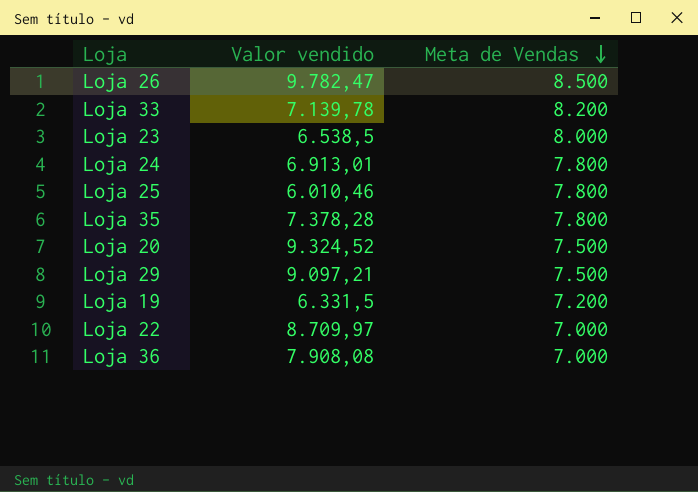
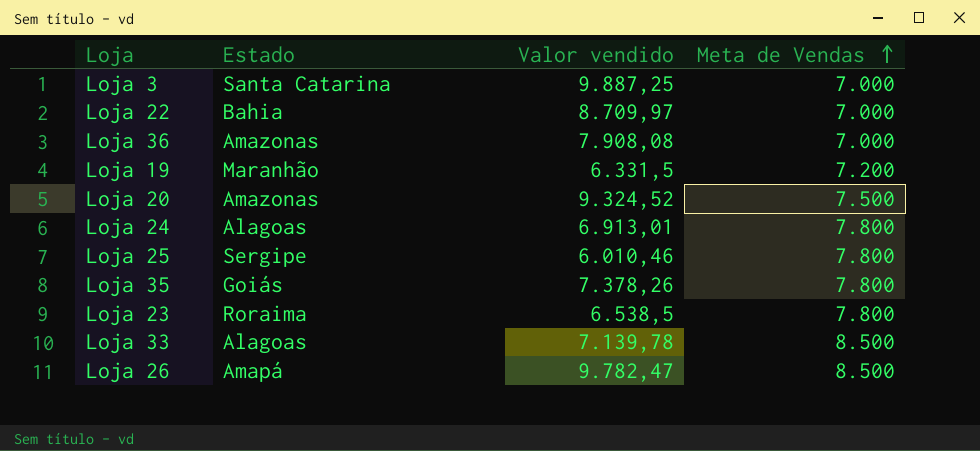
row order: Meta de Vendas descending -> Meta de Vendas ascending
column Estado | position: none -> 2
row Loja 29: 9.097,21 | 7.500 -> none
row Loja 3: none -> Santa Catarina | 9.887,25 | 7.000
Loja 35 | Valor vendido: 7.378,28 -> 7.378,26
Loja 23 | Meta de Vendas: 8.000 -> 7.800
Loja 33 | Meta de Vendas: 8.200 -> 8.500

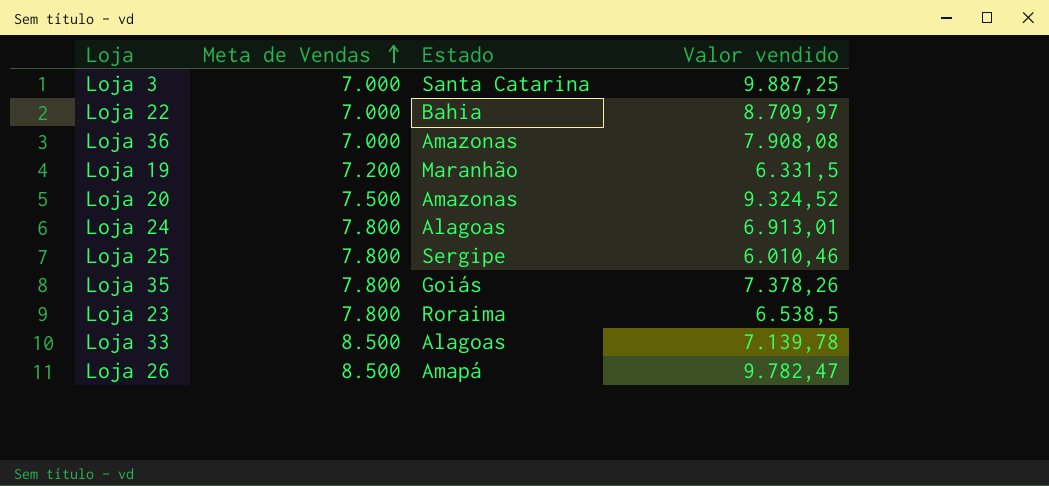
column Meta de Vendas | position: 4 -> 2

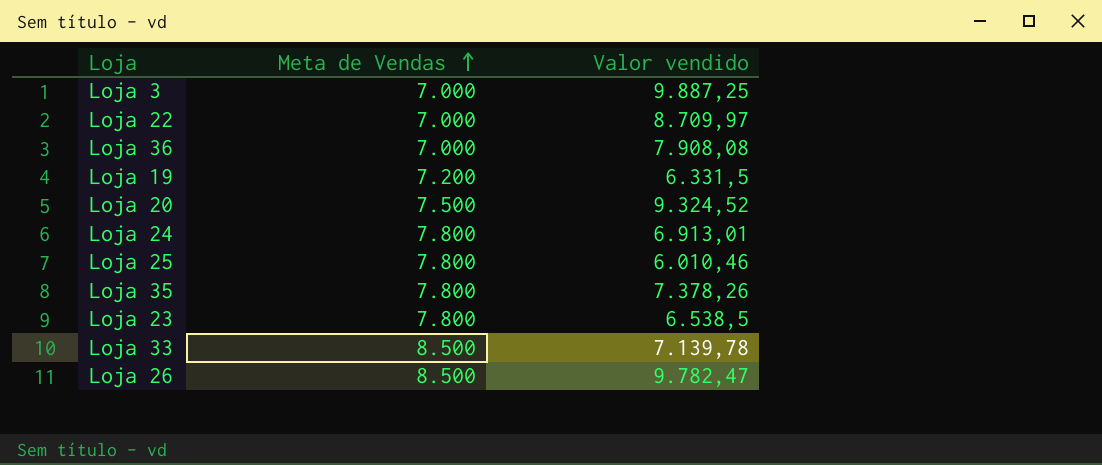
column Estado | position: 3 -> none

